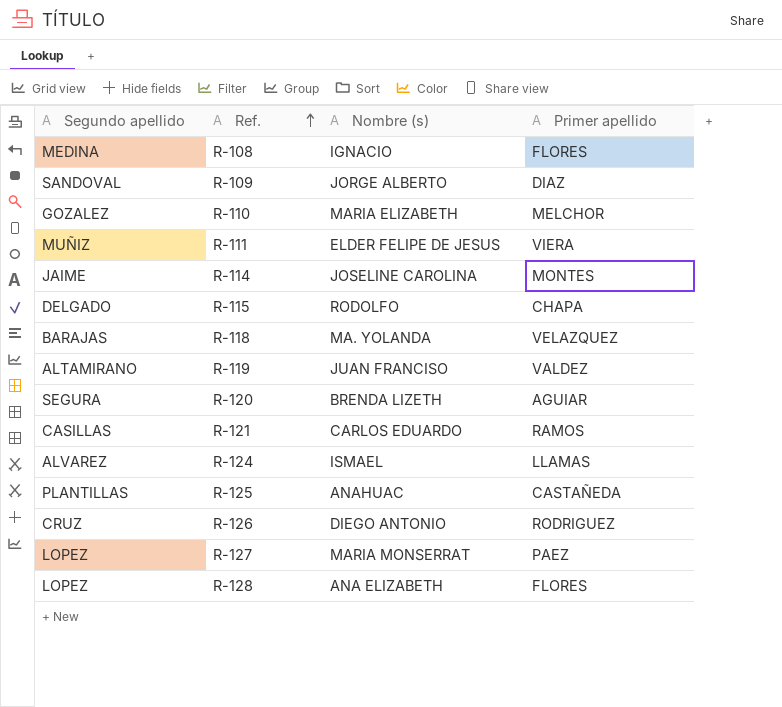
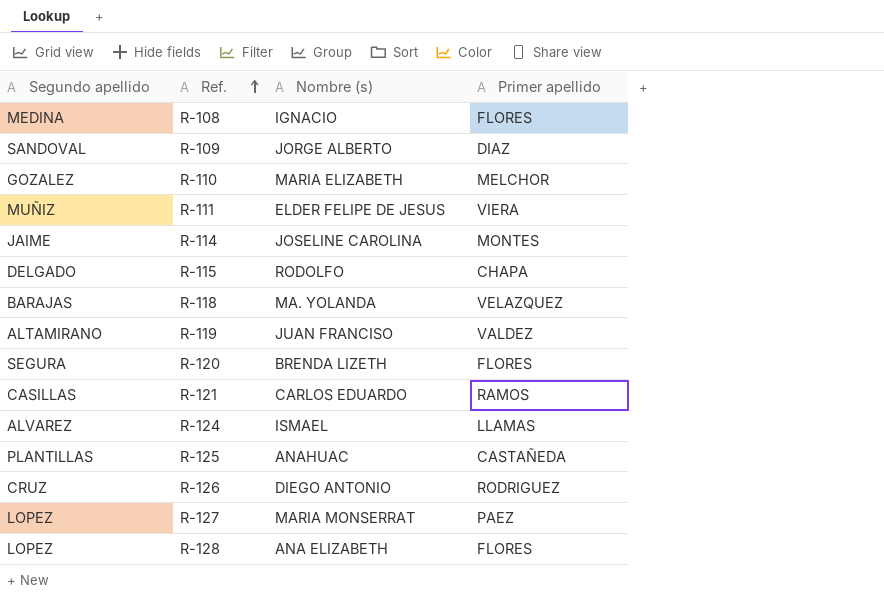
R-120 | Primer apellido: AGUIAR -> FLORES

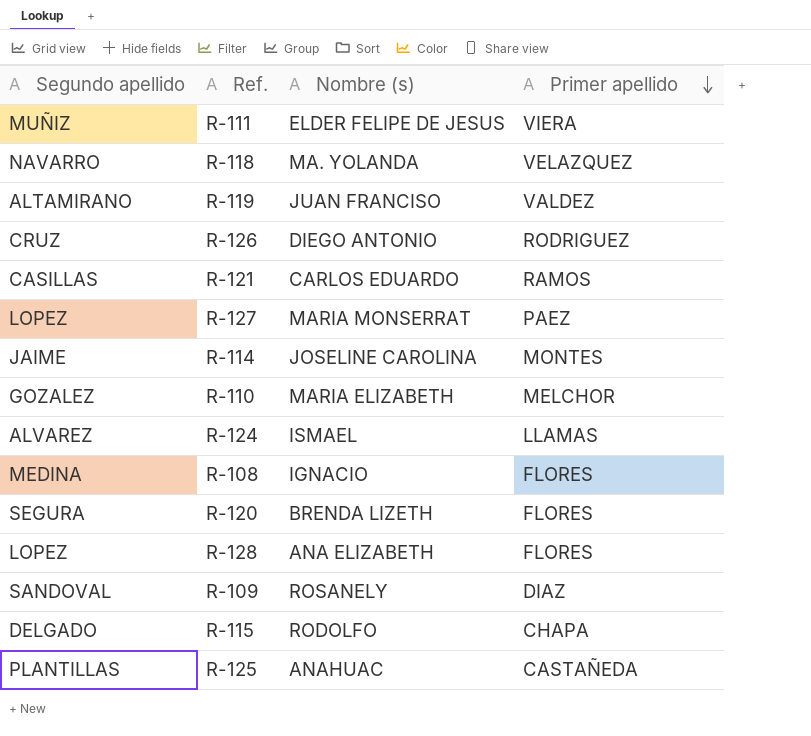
row order: Ref. ascending -> Primer apellido descending
R-118 | Segundo apellido: BARAJAS -> NAVARRO
R-109 | Nombre (s): JORGE ALBERTO -> ROSANELY

